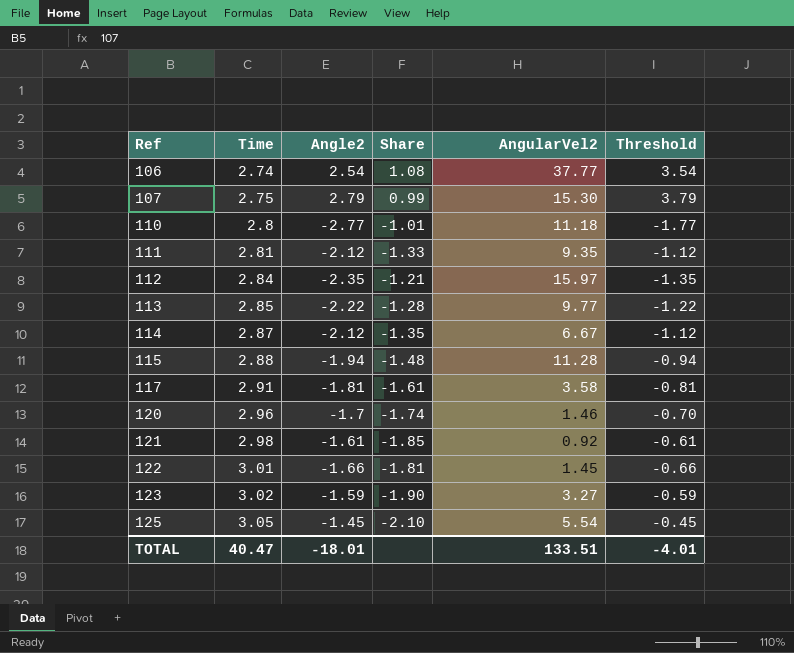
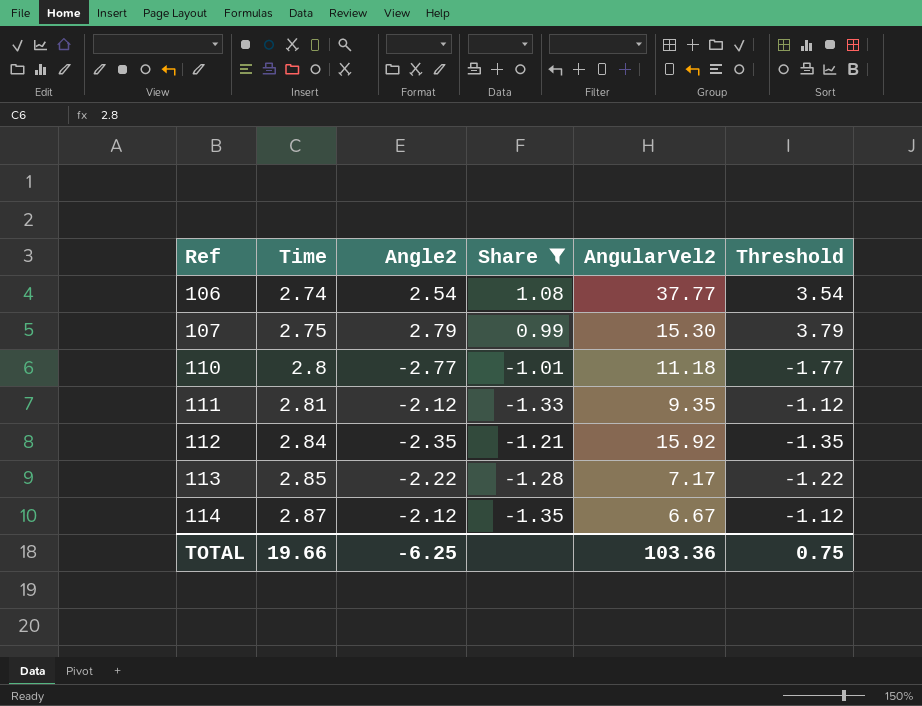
filter: none -> Share >= -1.35
112 | AngularVel2: 15.97 -> 15.92
113 | AngularVel2: 9.77 -> 7.17
TOTAL | Time: 40.47 -> 19.66
TOTAL | Angle2: -18.01 -> -6.25
TOTAL | AngularVel2: 133.51 -> 103.36
TOTAL | Threshold: -4.01 -> 0.75

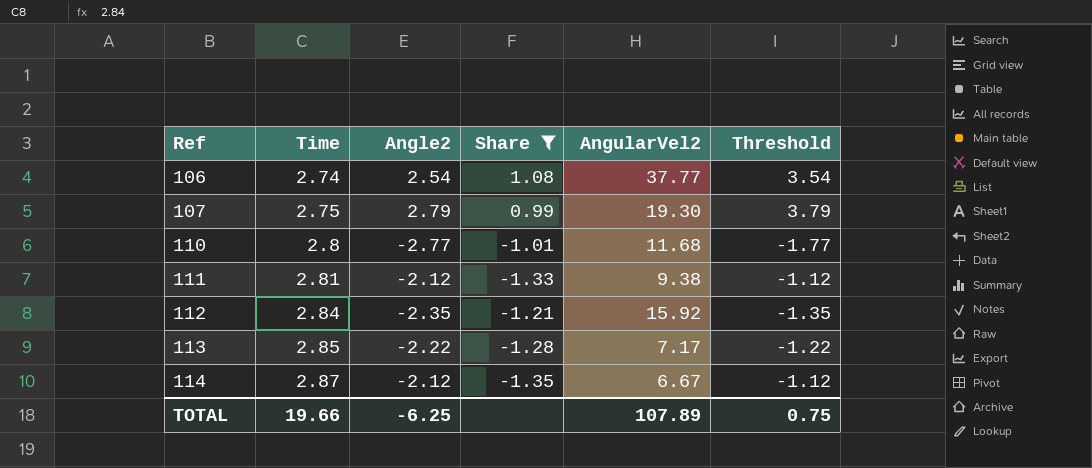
107 | AngularVel2: 15.30 -> 19.30
110 | AngularVel2: 11.18 -> 11.68
111 | AngularVel2: 9.35 -> 9.38
TOTAL | AngularVel2: 103.36 -> 107.89

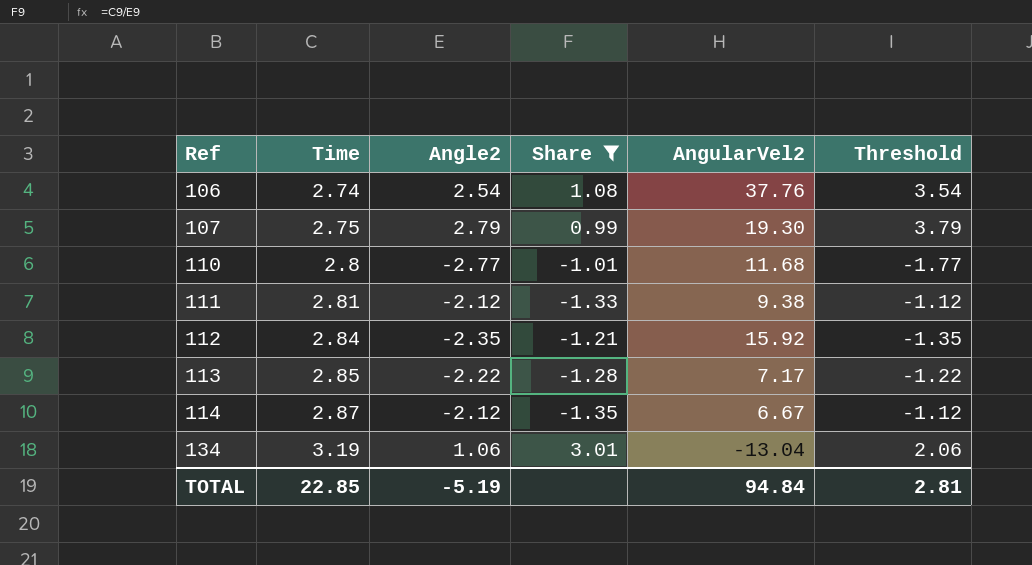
106 | AngularVel2: 37.77 -> 37.76
row 134: none -> 3.19 | 1.06 | 3.01 | -13.04 | 2.06
TOTAL | Time: 19.66 -> 22.85
TOTAL | Angle2: -6.25 -> -5.19
TOTAL | AngularVel2: 107.89 -> 94.84
TOTAL | Threshold: 0.75 -> 2.81

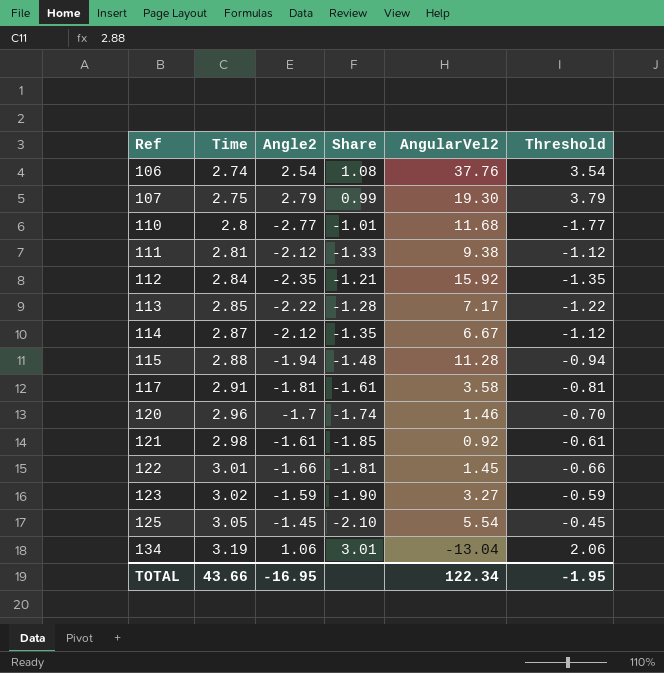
filter: Share >= -1.35 -> none
TOTAL | Time: 22.85 -> 43.66
TOTAL | Angle2: -5.19 -> -16.95
TOTAL | AngularVel2: 94.84 -> 122.34
TOTAL | Threshold: 2.81 -> -1.95

